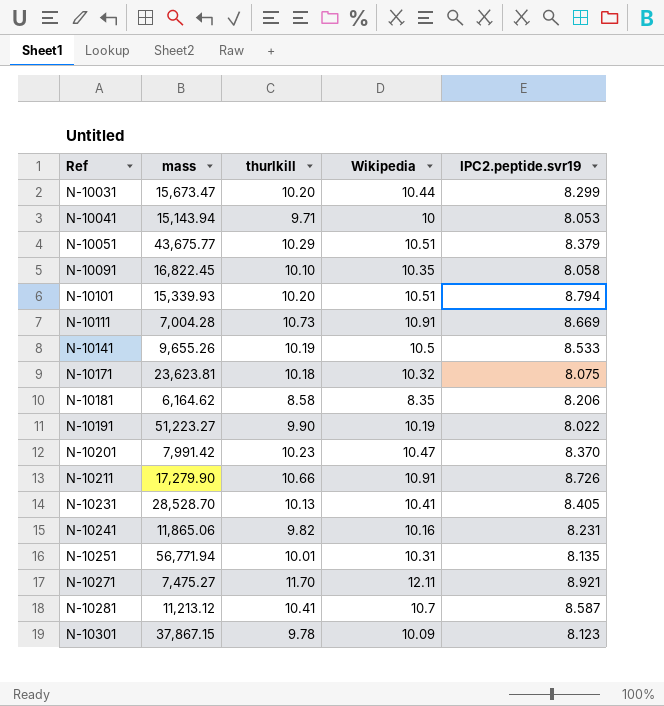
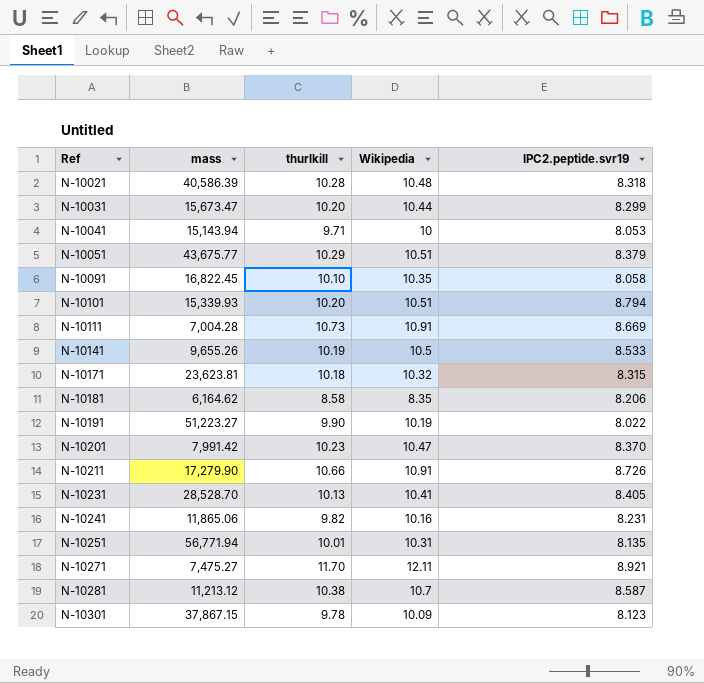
row N-10021: none -> 40,586.39 | 10.28 | 10.48 | 8.318
N-10171 | IPC2.peptide.svr19: 8.075 -> 8.315
N-10281 | thurlkill: 10.41 -> 10.38

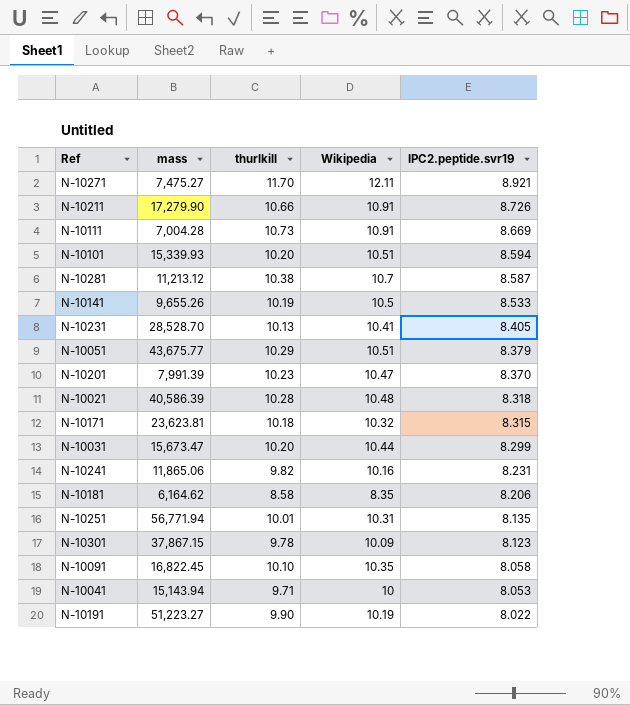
row order: Ref ascending -> IPC2.peptide.svr19 descending
N-10101 | IPC2.peptide.svr19: 8.794 -> 8.594
N-10201 | mass: 7,991.42 -> 7,991.39

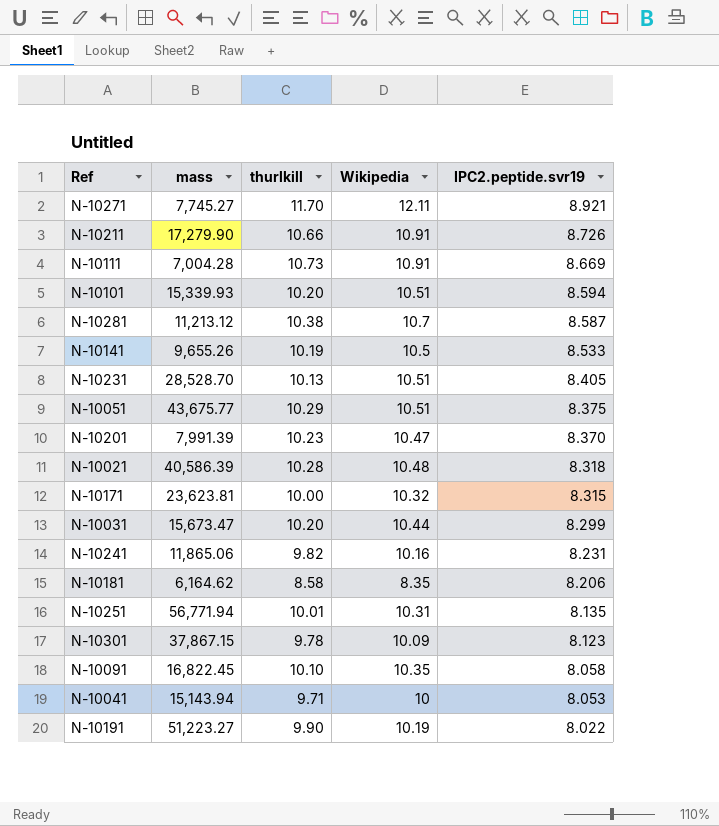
N-10271 | mass: 7,475.27 -> 7,745.27
N-10231 | Wikipedia: 10.41 -> 10.51
N-10051 | IPC2.peptide.svr19: 8.379 -> 8.375
N-10171 | thurlkill: 10.18 -> 10.00

